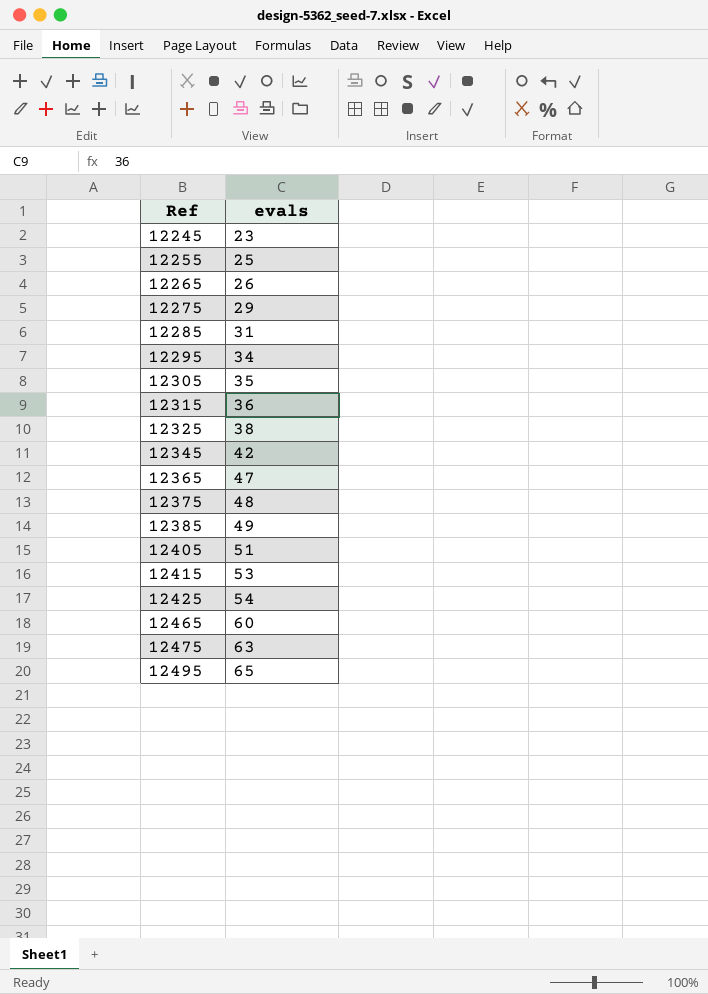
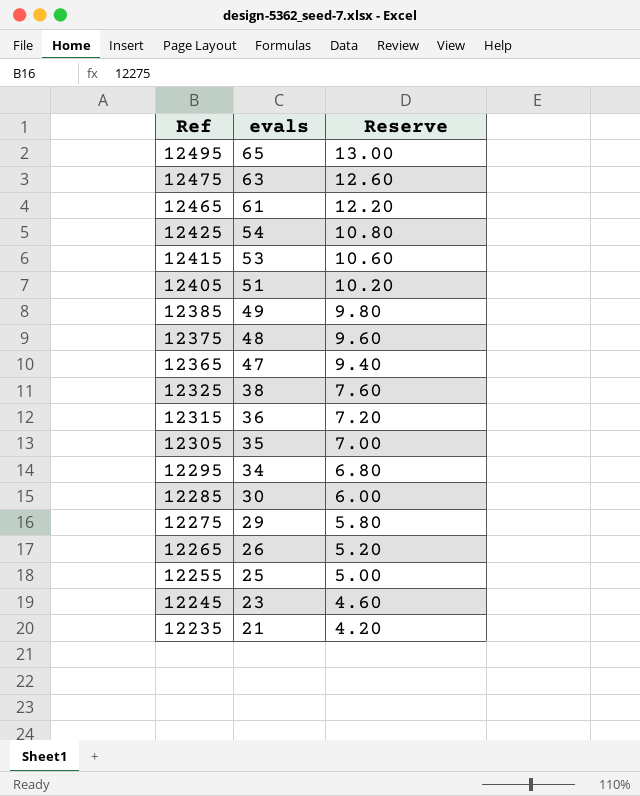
row order: Ref ascending -> Ref descending
column Reserve | formula: none -> [evals] * 0.2
row 12345: 42 -> none
12465 | evals: 60 -> 61
12285 | evals: 31 -> 30
row 12235: none -> 21 | 4.20

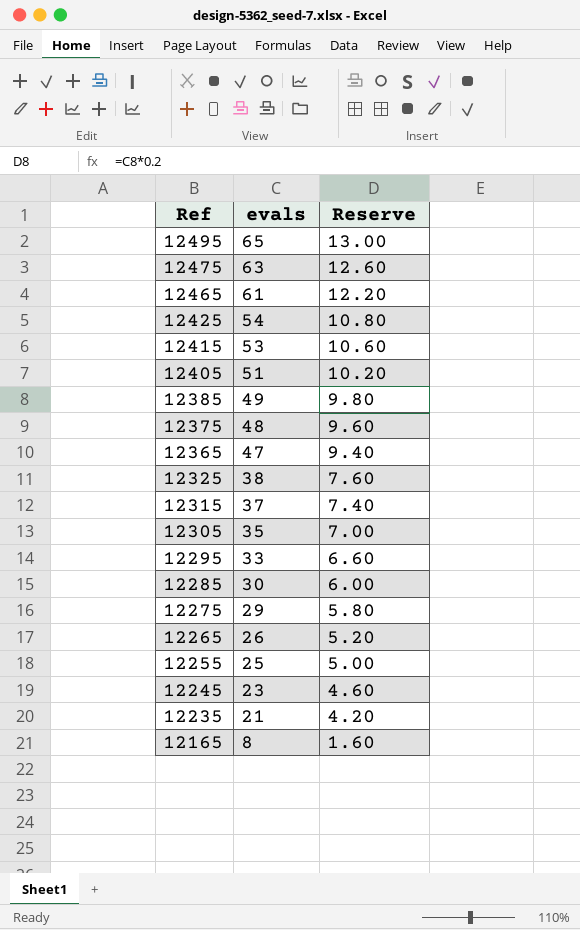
12315 | evals: 36 -> 37
12315 | Reserve: 7.20 -> 7.40
12295 | evals: 34 -> 33
12295 | Reserve: 6.80 -> 6.60
row 12165: none -> 8 | 1.60

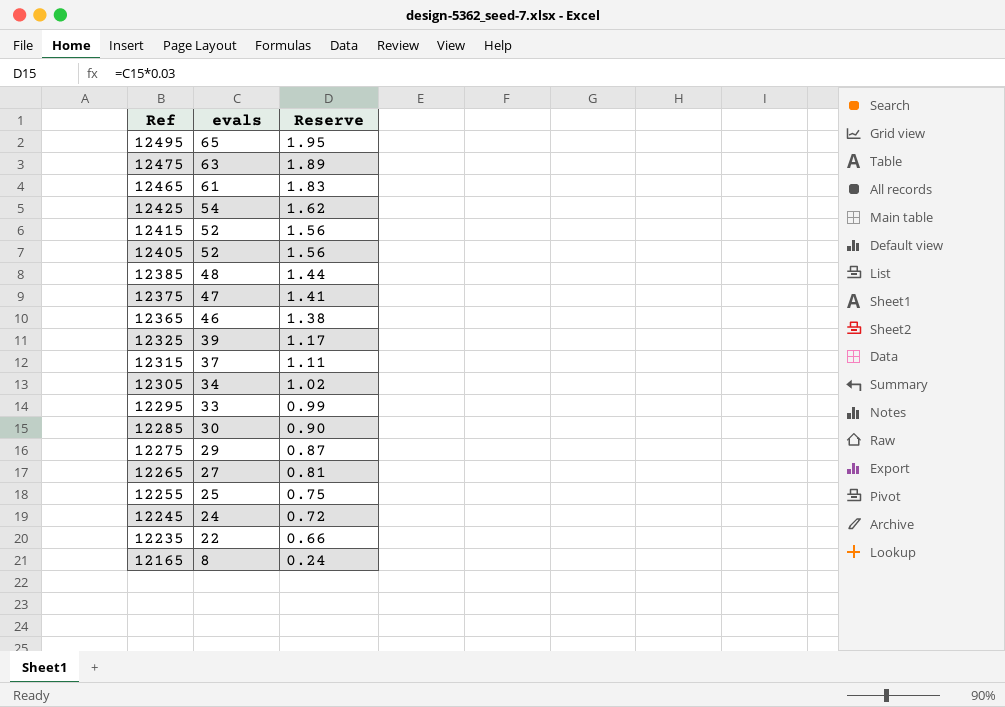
column Reserve | formula: [evals] * 0.2 -> [evals] * 0.03
12415 | evals: 53 -> 52
12405 | evals: 51 -> 52
12385 | evals: 49 -> 48
12375 | evals: 48 -> 47
12365 | evals: 47 -> 46
12325 | evals: 38 -> 39
12305 | evals: 35 -> 34
12265 | evals: 26 -> 27
12245 | evals: 23 -> 24
12235 | evals: 21 -> 22

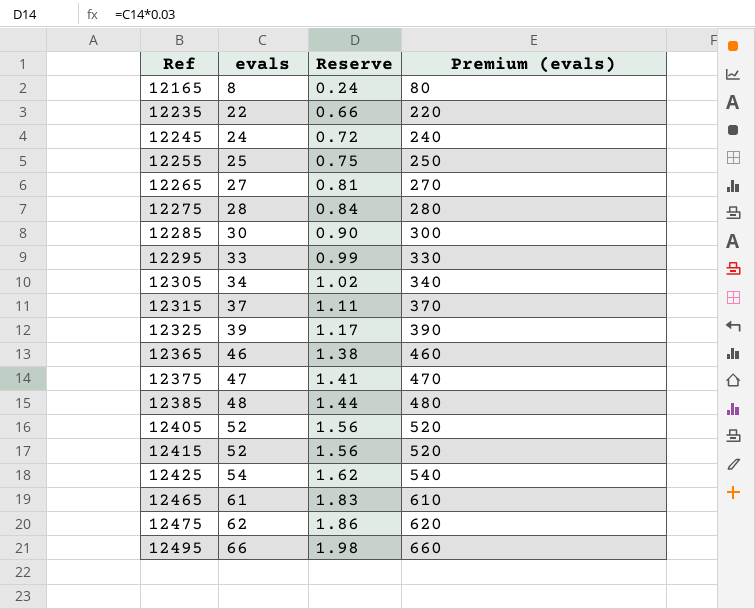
row order: Ref descending -> Ref ascending
column Premium (evals) | formula: none -> [evals] * 10
12275 | evals: 29 -> 28
12275 | Reserve: 0.87 -> 0.84
12475 | evals: 63 -> 62
12475 | Reserve: 1.89 -> 1.86
12495 | evals: 65 -> 66
12495 | Reserve: 1.95 -> 1.98

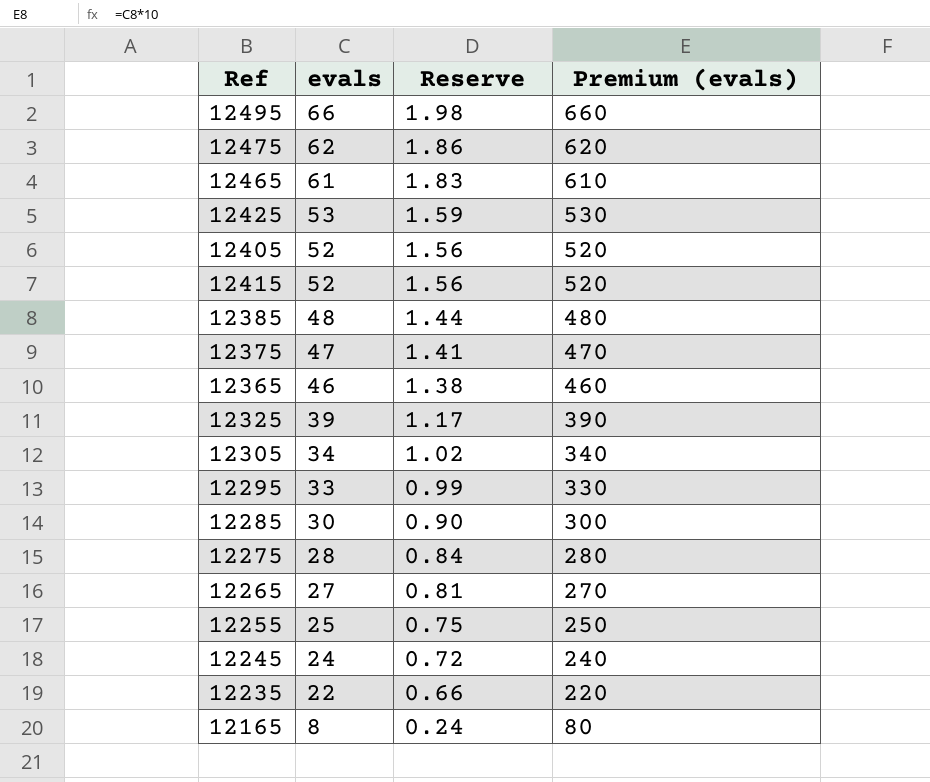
row order: Ref ascending -> evals descending
row 12315: 37 | 1.11 | 370 -> none
12425 | evals: 54 -> 53
12425 | Reserve: 1.62 -> 1.59
12425 | Premium (evals): 540 -> 530

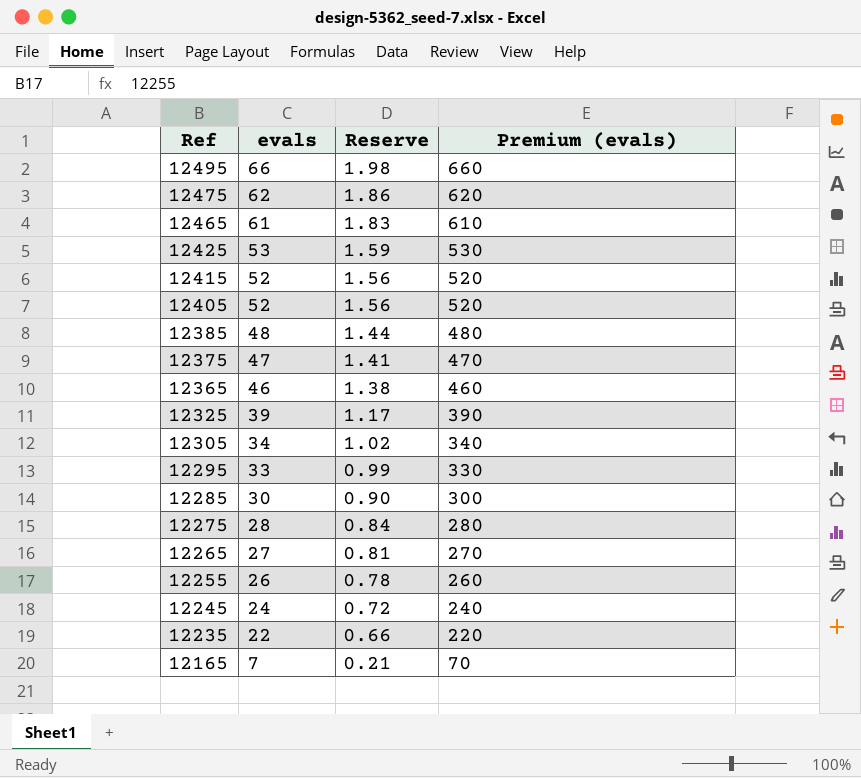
row order: evals descending -> Ref descending
12255 | evals: 25 -> 26
12255 | Reserve: 0.75 -> 0.78
12255 | Premium (evals): 250 -> 260
12165 | evals: 8 -> 7
12165 | Reserve: 0.24 -> 0.21
12165 | Premium (evals): 80 -> 70

